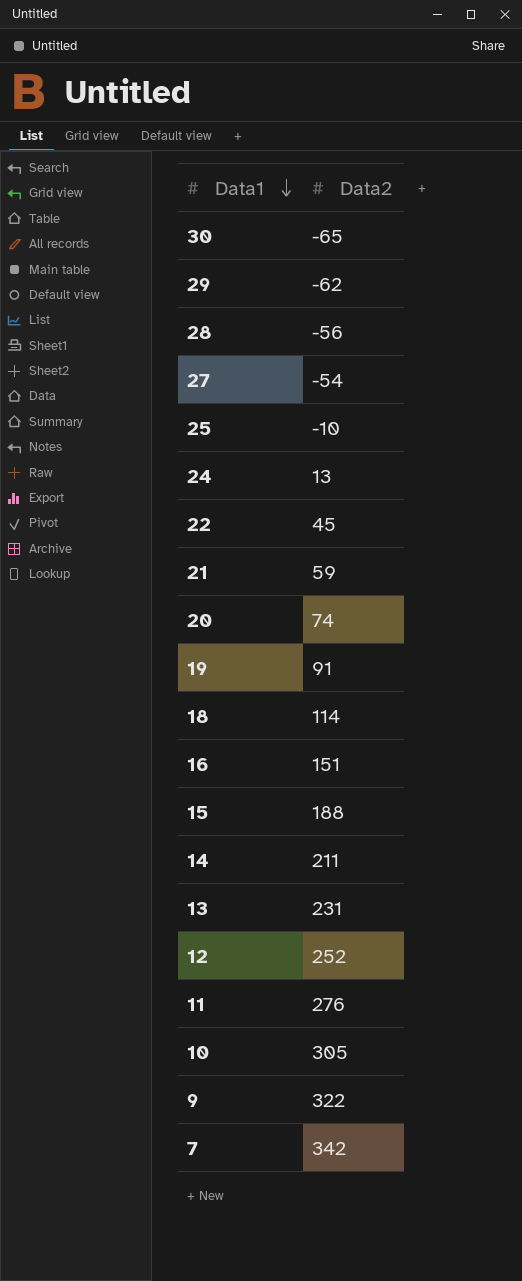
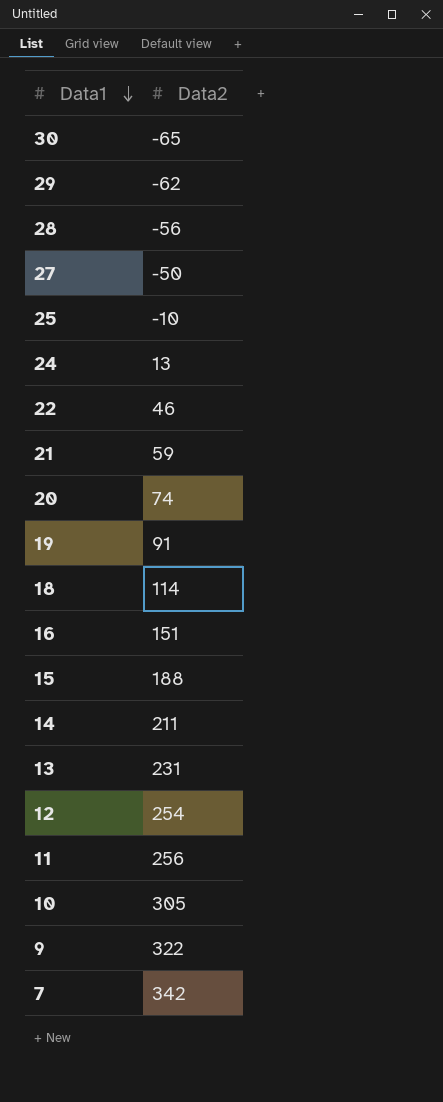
27 | Data2: -54 -> -50
22 | Data2: 45 -> 46
12 | Data2: 252 -> 254
11 | Data2: 276 -> 256

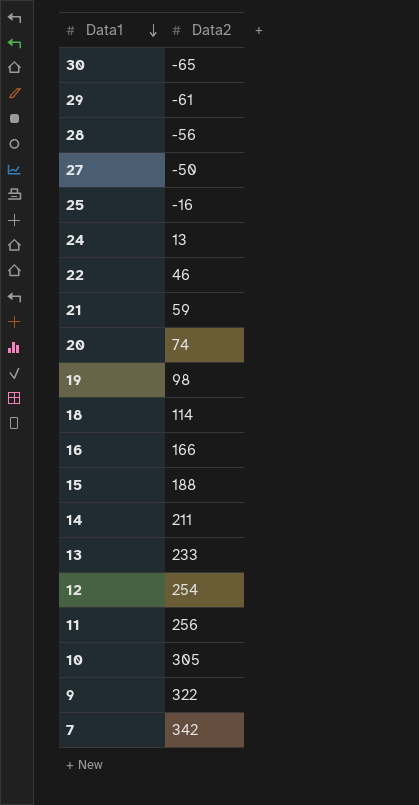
29 | Data2: -62 -> -61
25 | Data2: -10 -> -16
19 | Data2: 91 -> 98
16 | Data2: 151 -> 166
13 | Data2: 231 -> 233

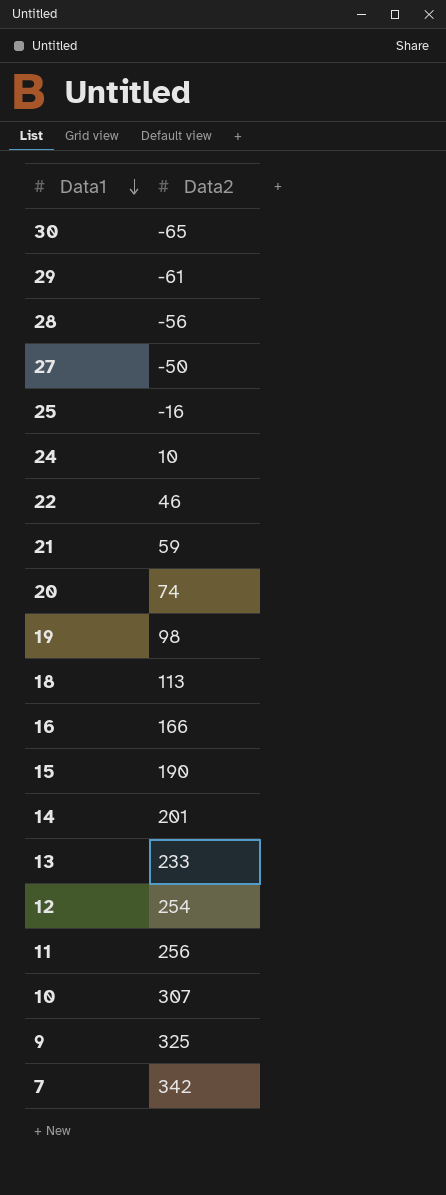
24 | Data2: 13 -> 10
18 | Data2: 114 -> 113
15 | Data2: 188 -> 190
14 | Data2: 211 -> 201
10 | Data2: 305 -> 307
9 | Data2: 322 -> 325

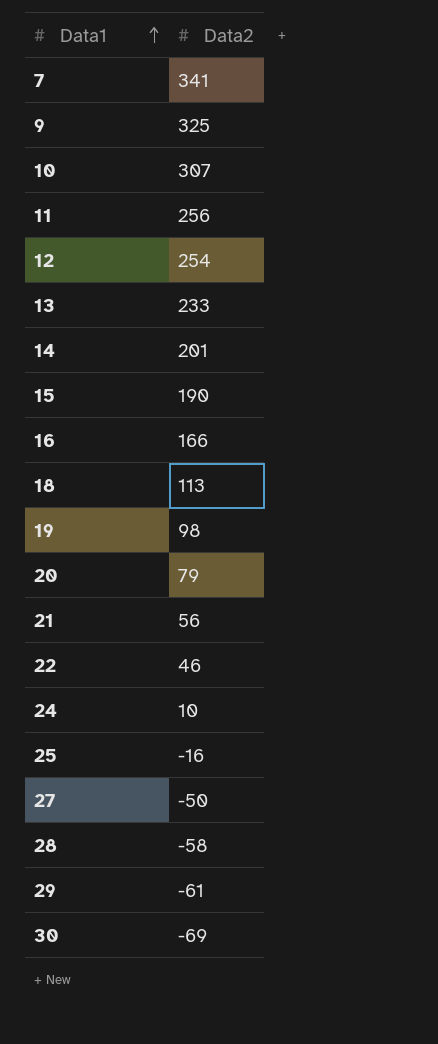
row order: Data1 descending -> Data1 ascending
7 | Data2: 342 -> 341
20 | Data2: 74 -> 79
21 | Data2: 59 -> 56
28 | Data2: -56 -> -58
30 | Data2: -65 -> -69

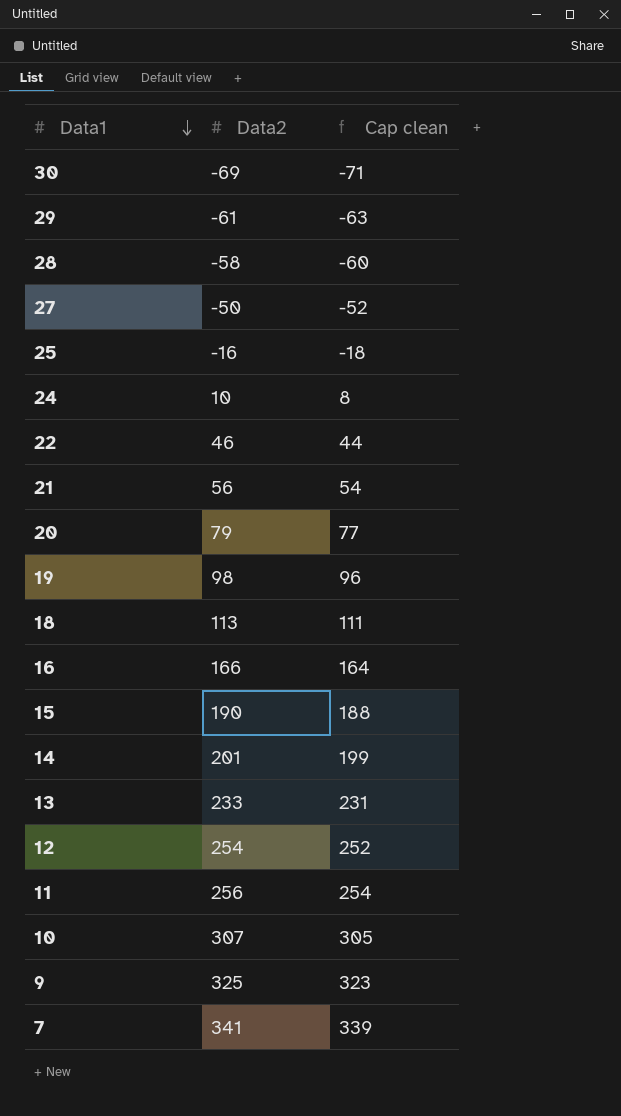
row order: Data1 ascending -> Data1 descending
column Cap clean | formula: none -> [Data2] - 2

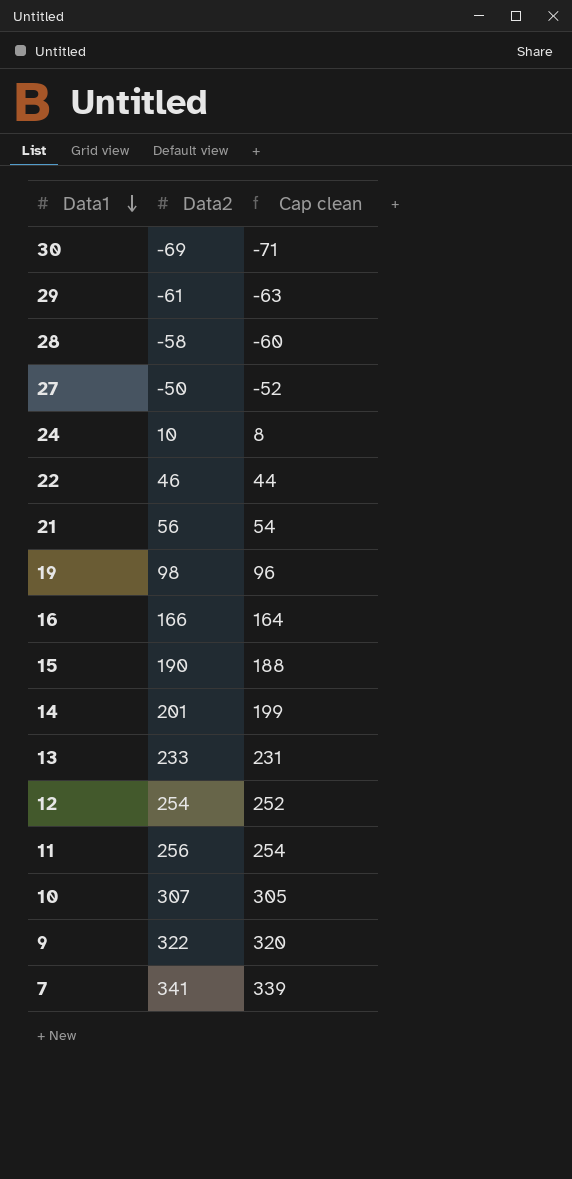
row 25: -16 | -18 -> none
row 20: 79 | 77 -> none
row 18: 113 | 111 -> none
9 | Data2: 325 -> 322
9 | Cap clean: 323 -> 320

